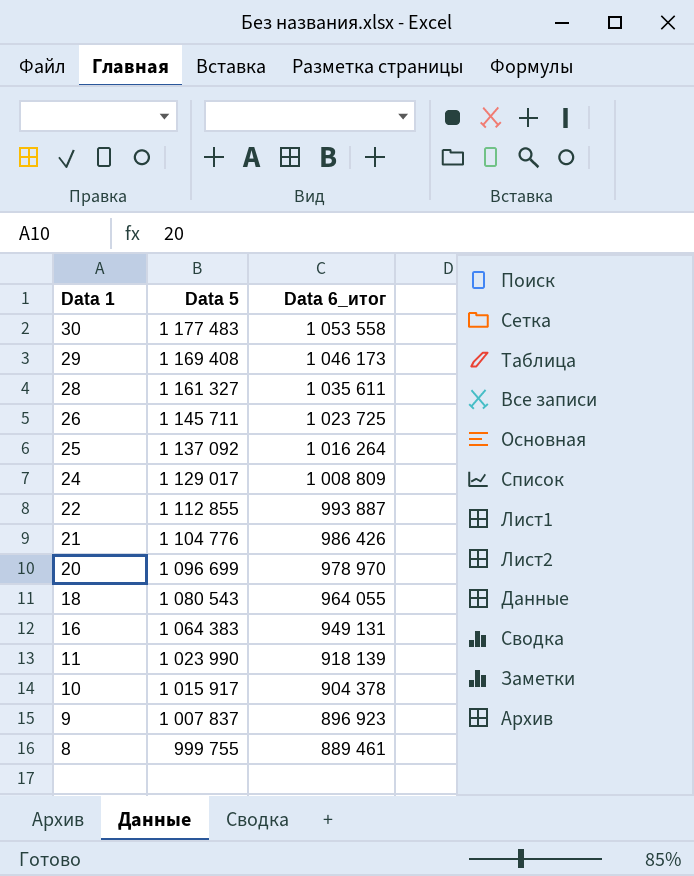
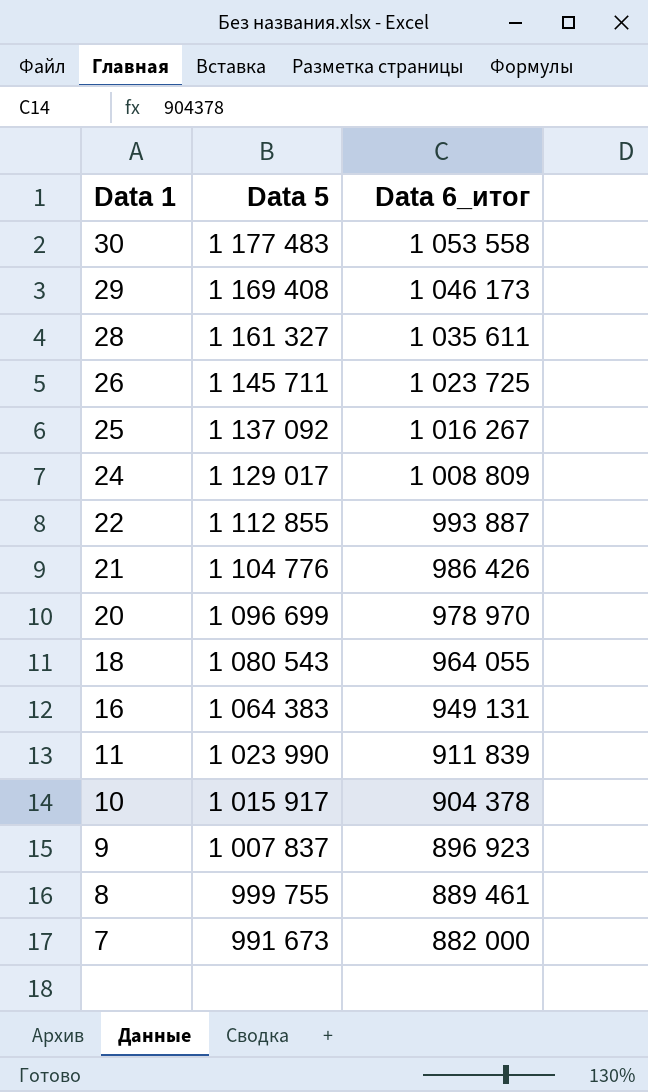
25 | Data 6_итог: 1 016 264 -> 1 016 267
11 | Data 6_итог: 918 139 -> 911 839
row 7: none -> 991 673 | 882 000

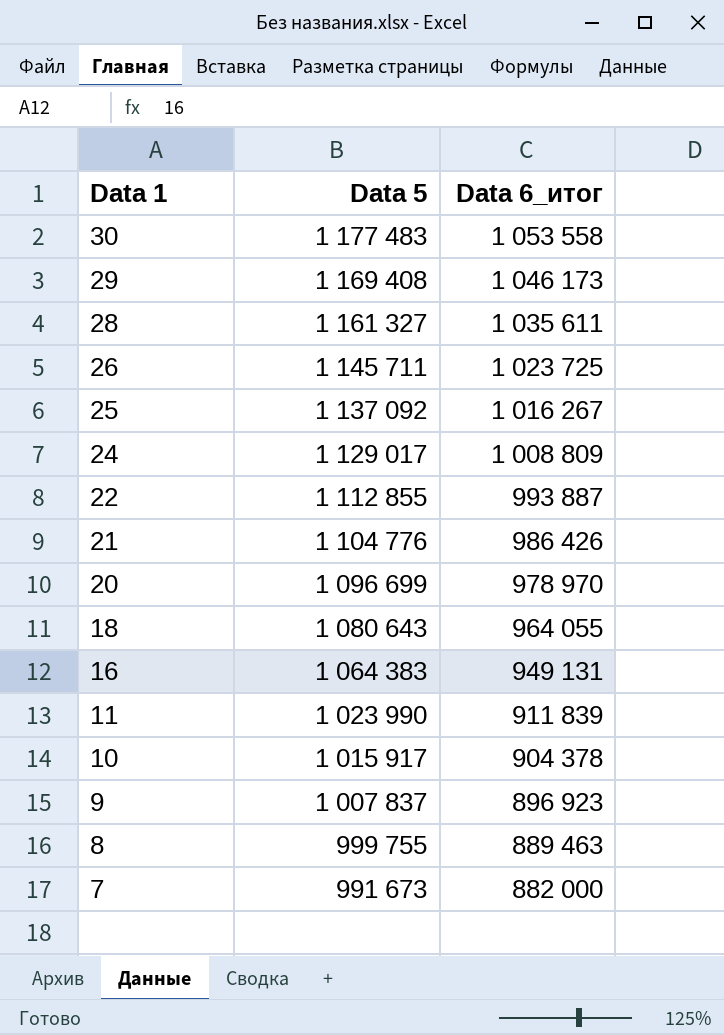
18 | Data 5: 1 080 543 -> 1 080 643
8 | Data 6_итог: 889 461 -> 889 463

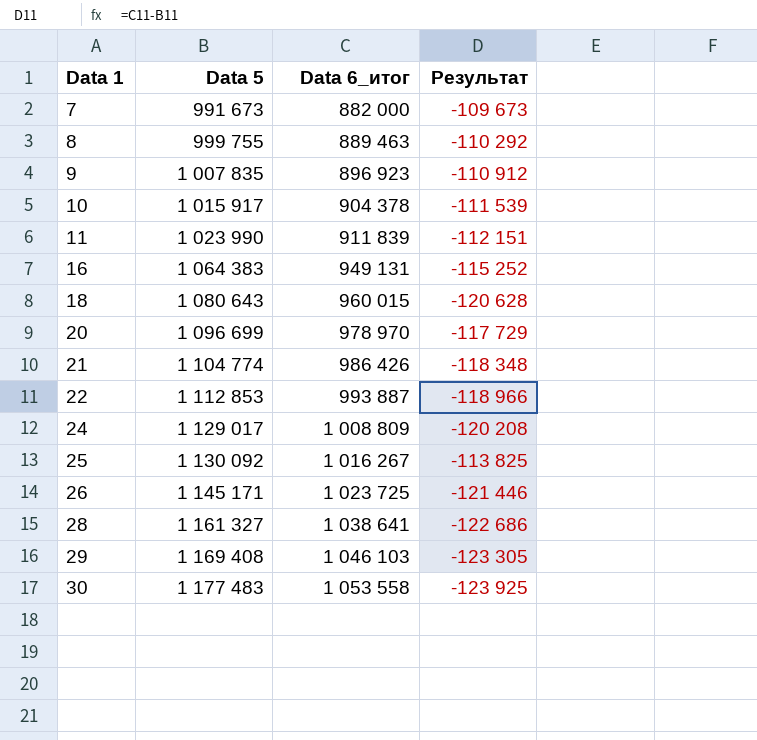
row order: Data 1 descending -> Data 1 ascending
column Результат | formula: none -> [Data 6_итог] - [Data 5]
9 | Data 5: 1 007 837 -> 1 007 835
18 | Data 6_итог: 964 055 -> 960 015
21 | Data 5: 1 104 776 -> 1 104 774
22 | Data 5: 1 112 855 -> 1 112 853
25 | Data 5: 1 137 092 -> 1 130 092
26 | Data 5: 1 145 711 -> 1 145 171
28 | Data 6_итог: 1 035 611 -> 1 038 641
29 | Data 6_итог: 1 046 173 -> 1 046 103

